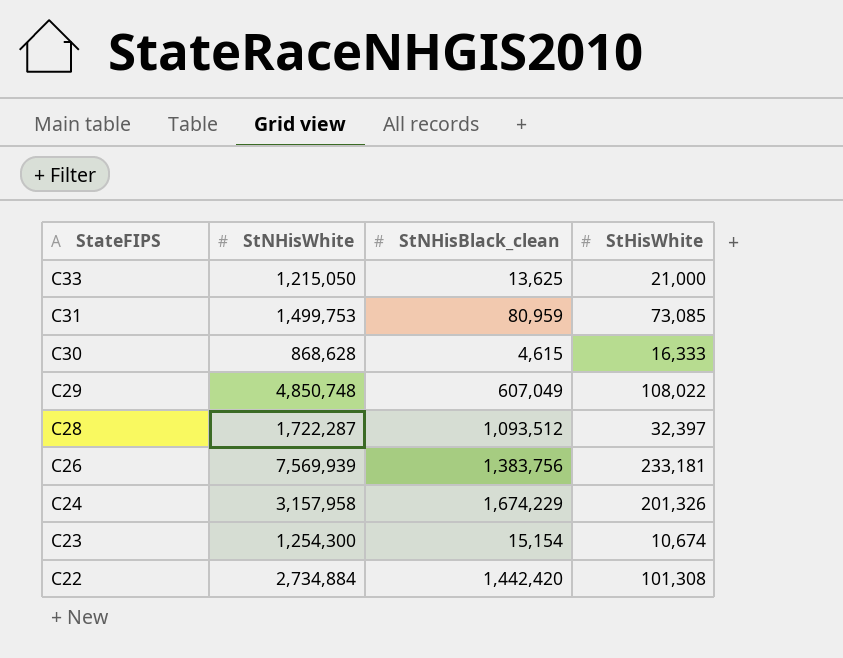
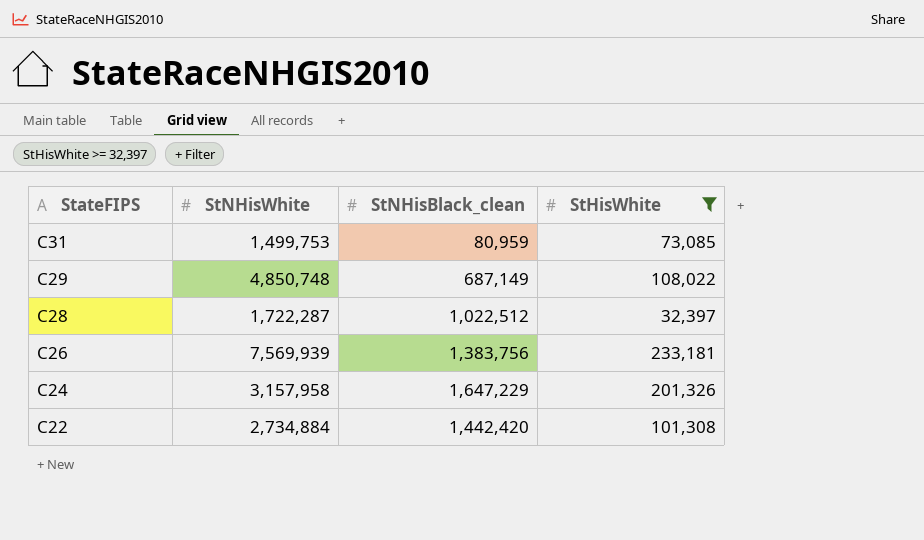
filter: none -> StHisWhite >= 32,397
C29 | StNHisBlack_clean: 607,049 -> 687,149
C28 | StNHisBlack_clean: 1,093,512 -> 1,022,512
C24 | StNHisBlack_clean: 1,674,229 -> 1,647,229

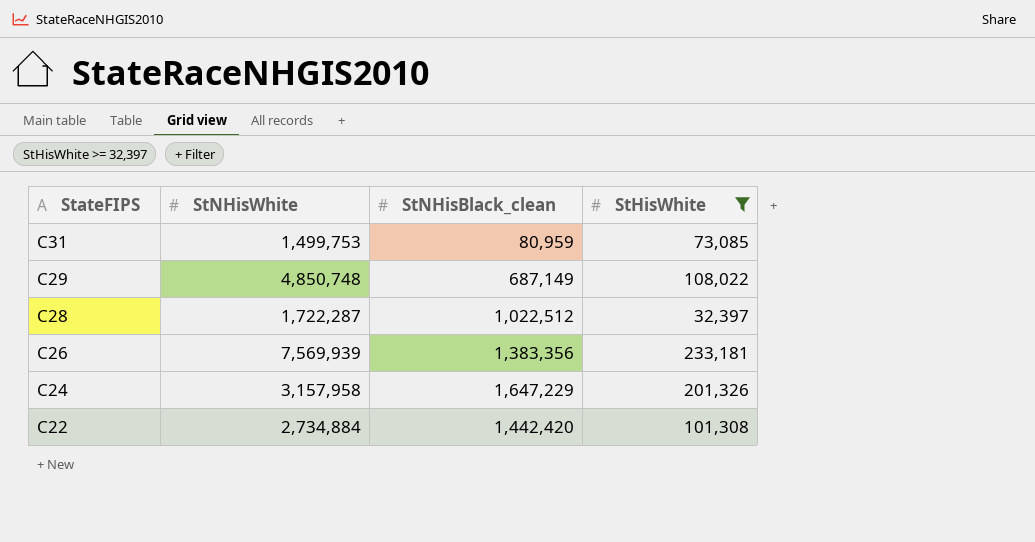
C26 | StNHisBlack_clean: 1,383,756 -> 1,383,356

